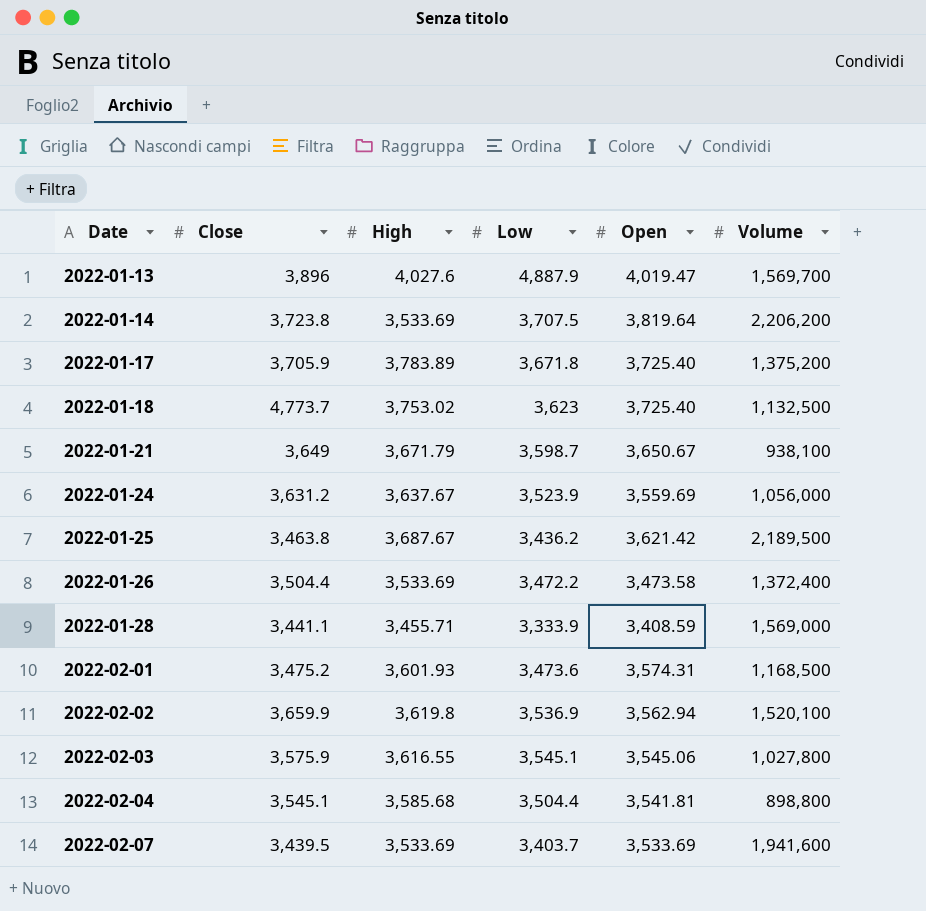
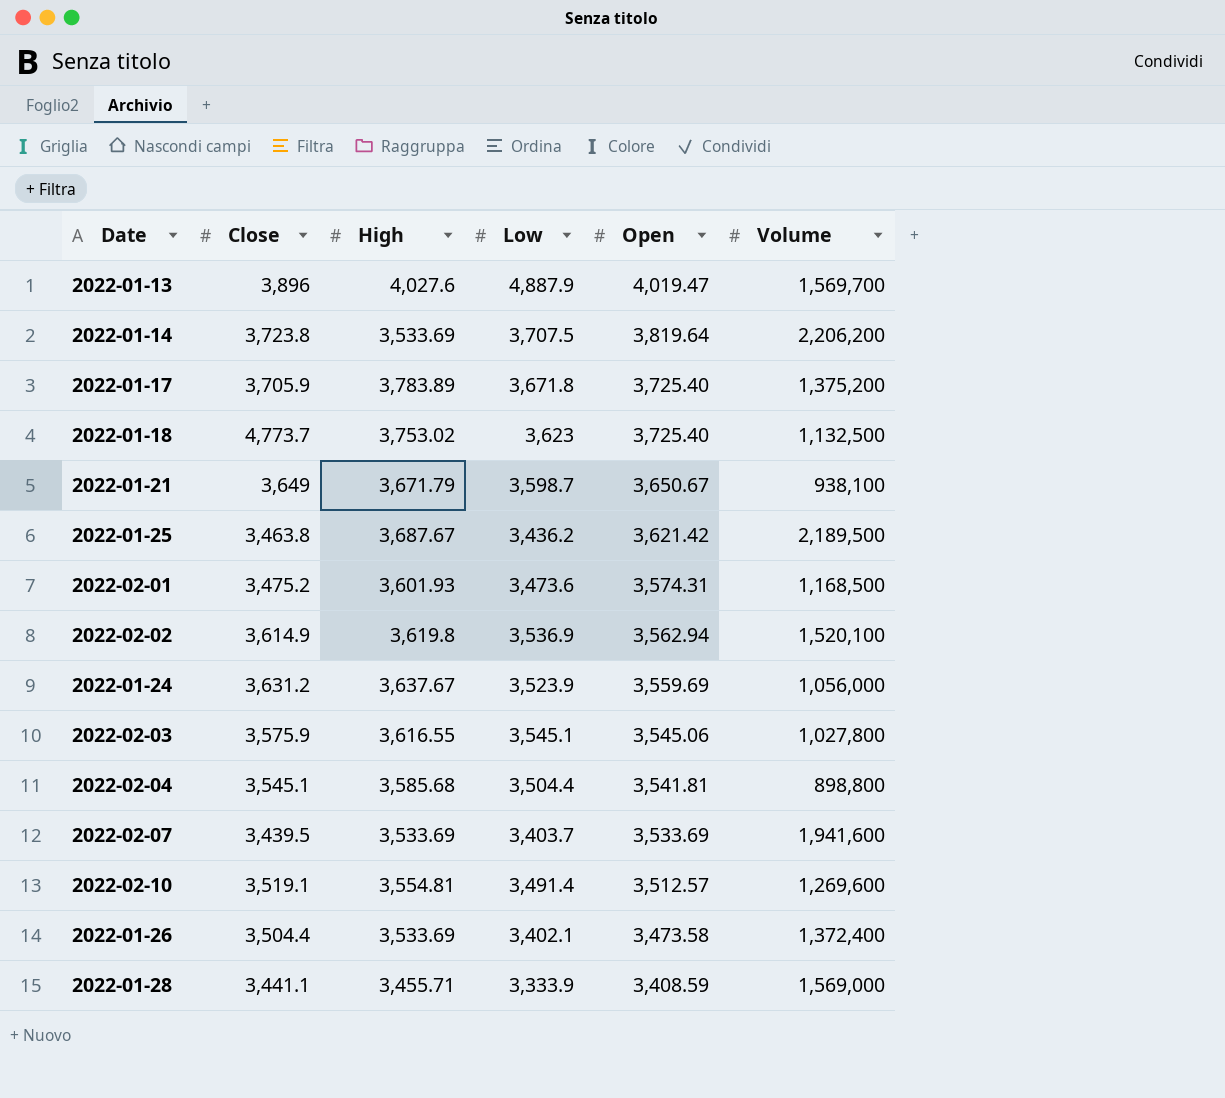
row order: Date ascending -> Open descending
2022-02-02 | Close: 3,659.9 -> 3,614.9
row 2022-02-10: none -> 3,519.1 | 3,554.81 | 3,491.4 | 3,512.57 | 1,269,600
2022-01-26 | Low: 3,472.2 -> 3,402.1

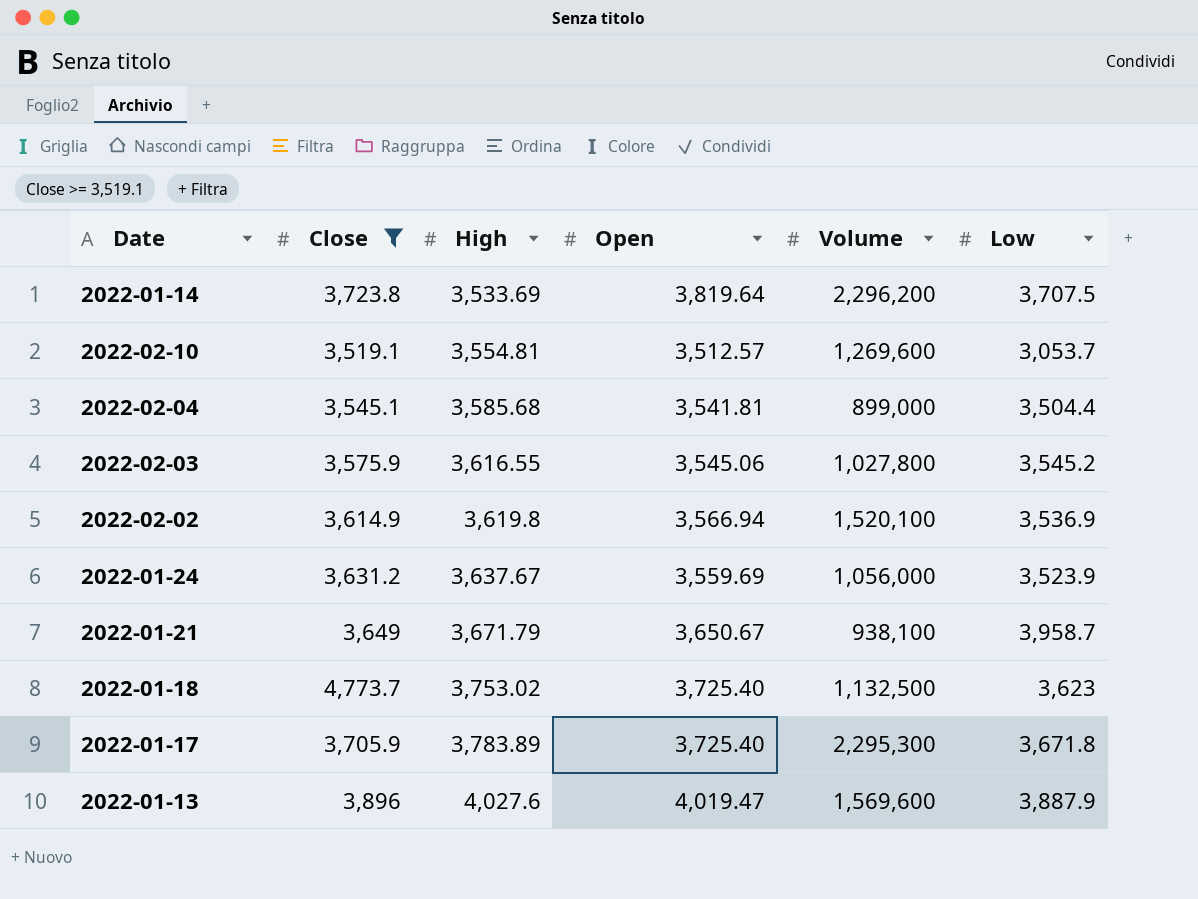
filter: none -> Close >= 3,519.1
row order: Open descending -> High ascending
column Low | position: 4 -> 6
2022-01-14 | Volume: 2,206,200 -> 2,296,200
2022-02-10 | Low: 3,491.4 -> 3,053.7
2022-02-04 | Volume: 898,800 -> 899,000
2022-02-03 | Low: 3,545.1 -> 3,545.2
2022-02-02 | Open: 3,562.94 -> 3,566.94
2022-01-21 | Low: 3,598.7 -> 3,958.7
2022-01-17 | Volume: 1,375,200 -> 2,295,300
2022-01-13 | Volume: 1,569,700 -> 1,569,600
2022-01-13 | Low: 4,887.9 -> 3,887.9

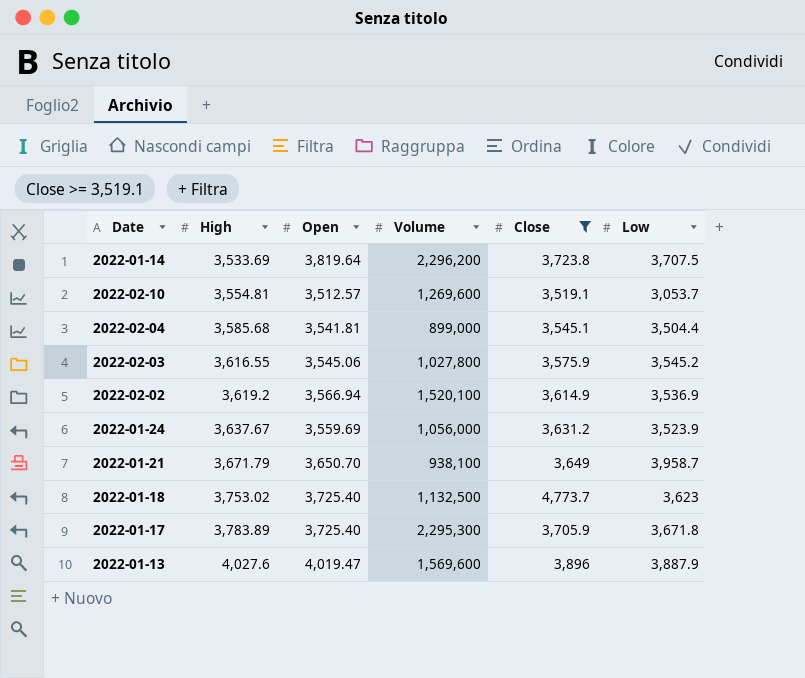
column Close | position: 2 -> 5
2022-02-02 | High: 3,619.8 -> 3,619.2
2022-01-21 | Open: 3,650.67 -> 3,650.70

